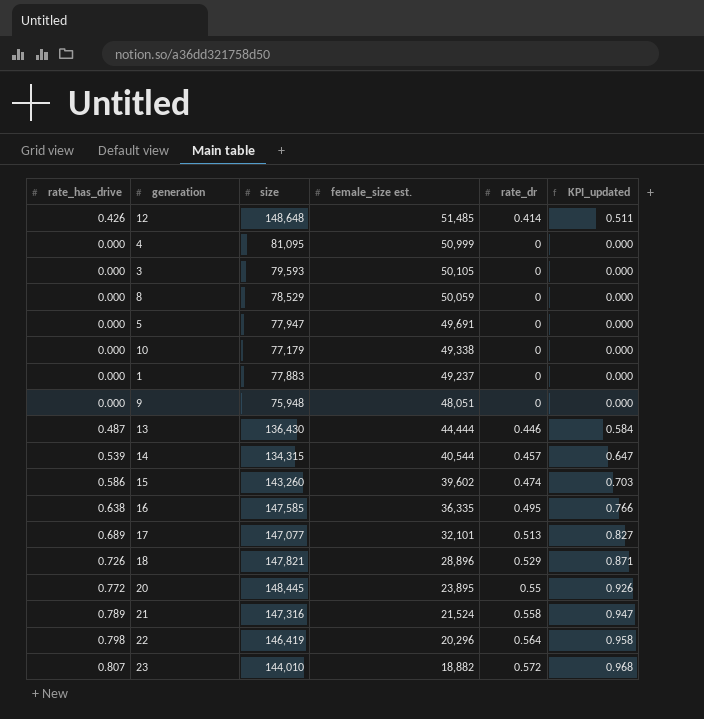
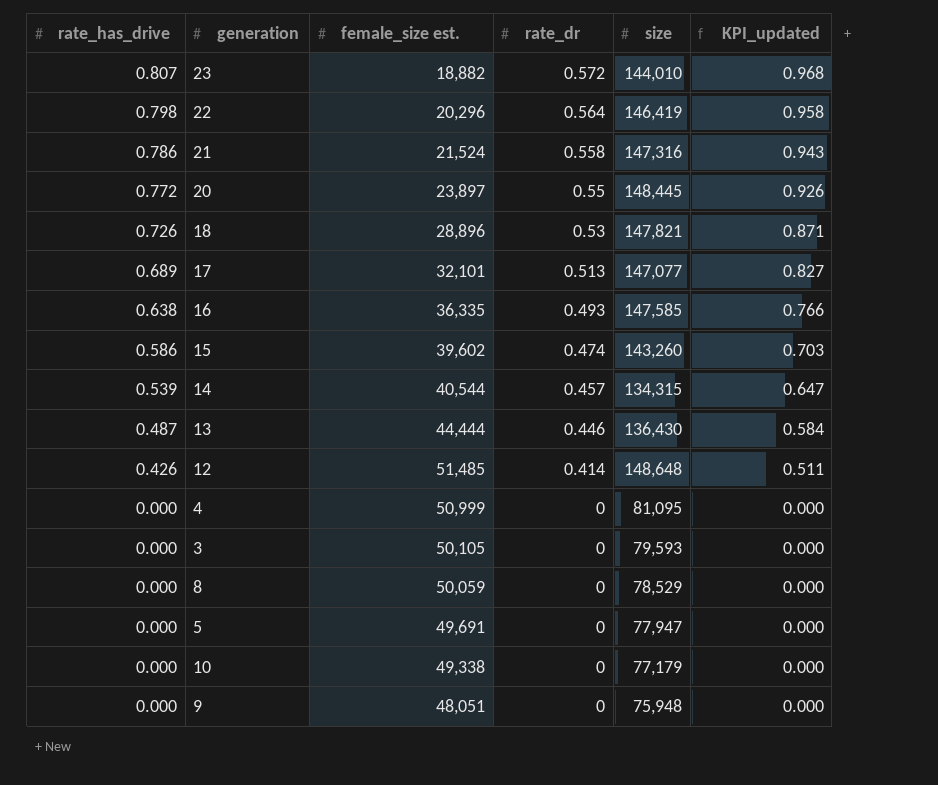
row order: female_size est. descending -> rate_has_drive descending
column size | position: 3 -> 5
row 1: 0.000 | 77,883 | 49,237 | 0 | 0.000 -> none
21 | rate_has_drive: 0.789 -> 0.786
21 | KPI_updated: 0.947 -> 0.943
20 | female_size est.: 23,895 -> 23,897
18 | rate_dr: 0.529 -> 0.53
16 | rate_dr: 0.495 -> 0.493

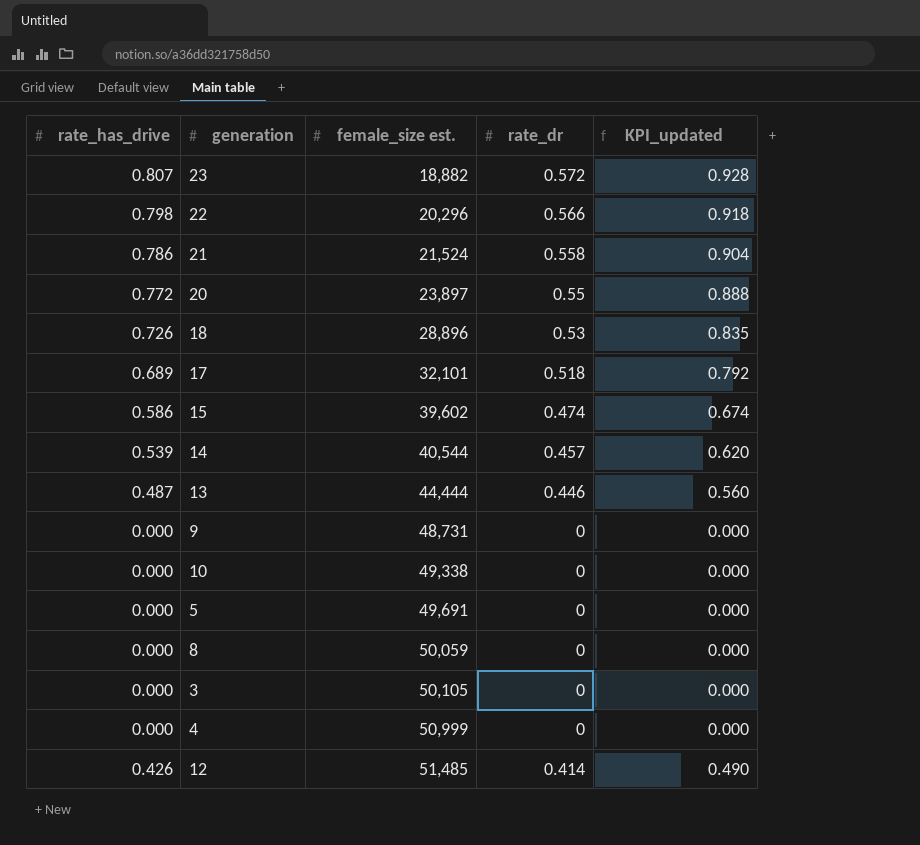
row order: rate_has_drive descending -> female_size est. ascending
column size | position: 5 -> none
column KPI_updated | formula: [rate_has_drive] * 1.2 -> [rate_has_drive] * 1.15
row 16: 0.638 | 36,335 | 0.493 | 147,585 | 0.766 -> none
22 | rate_dr: 0.564 -> 0.566
17 | rate_dr: 0.513 -> 0.518
9 | female_size est.: 48,051 -> 48,731

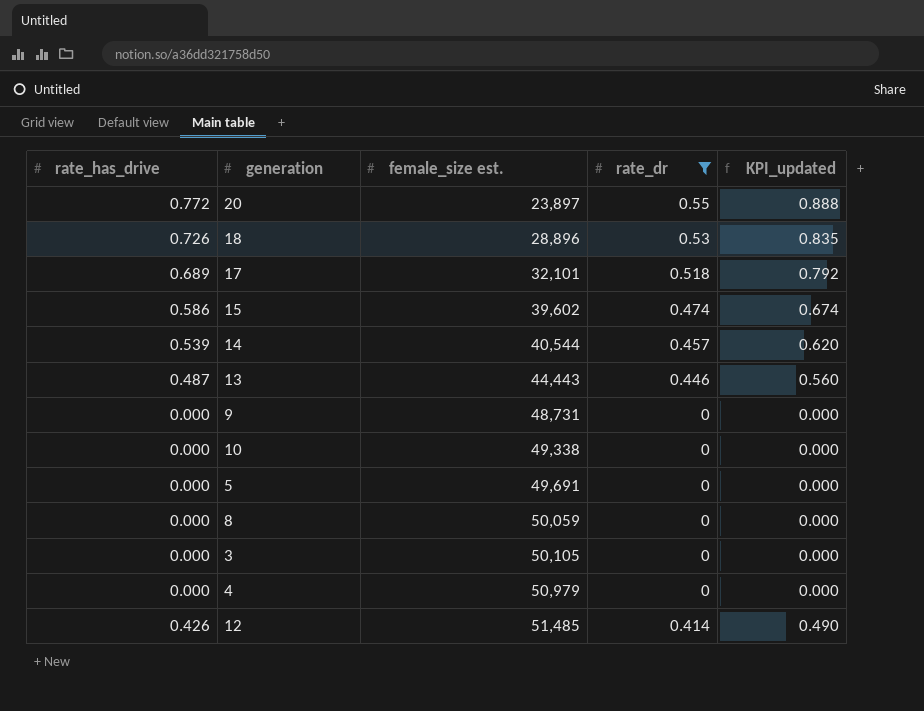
filter: none -> rate_dr <= 0.55
13 | female_size est.: 44,444 -> 44,443
4 | female_size est.: 50,999 -> 50,979

